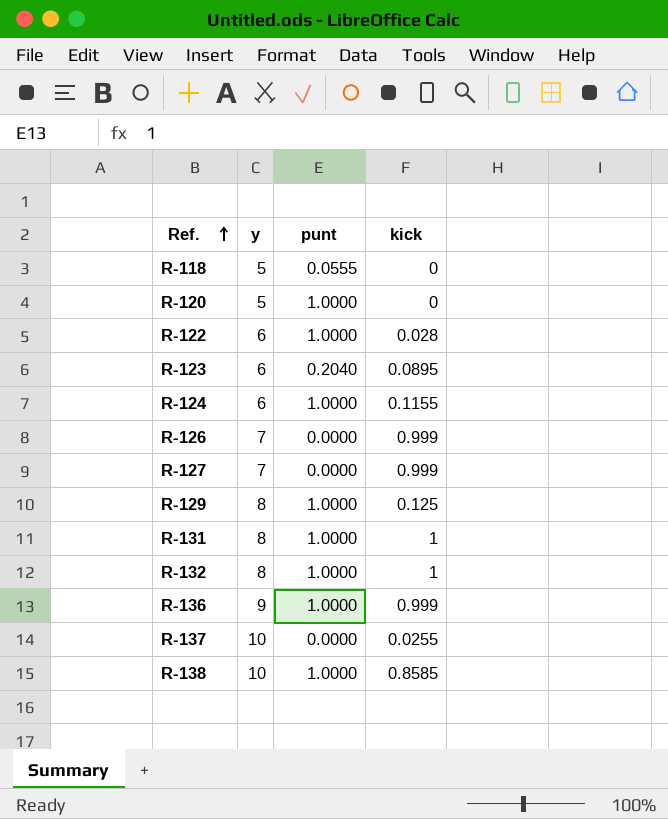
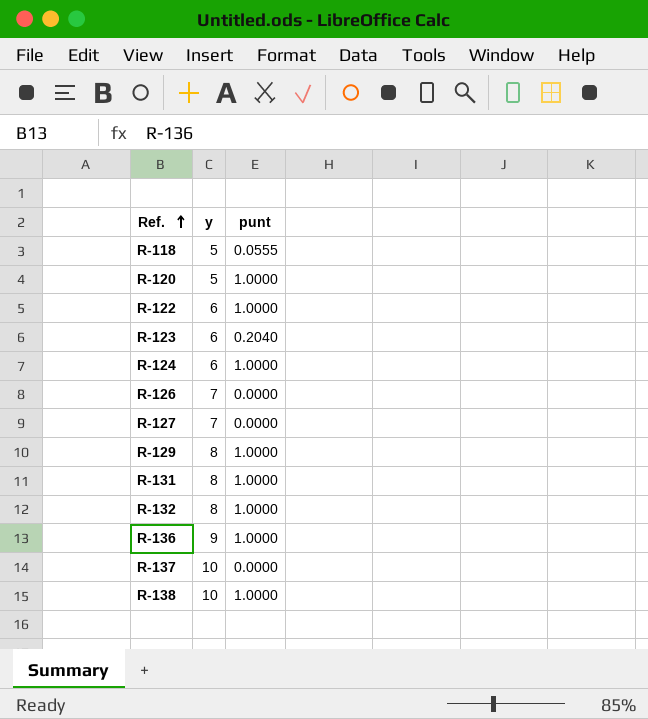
column kick | position: 4 -> none

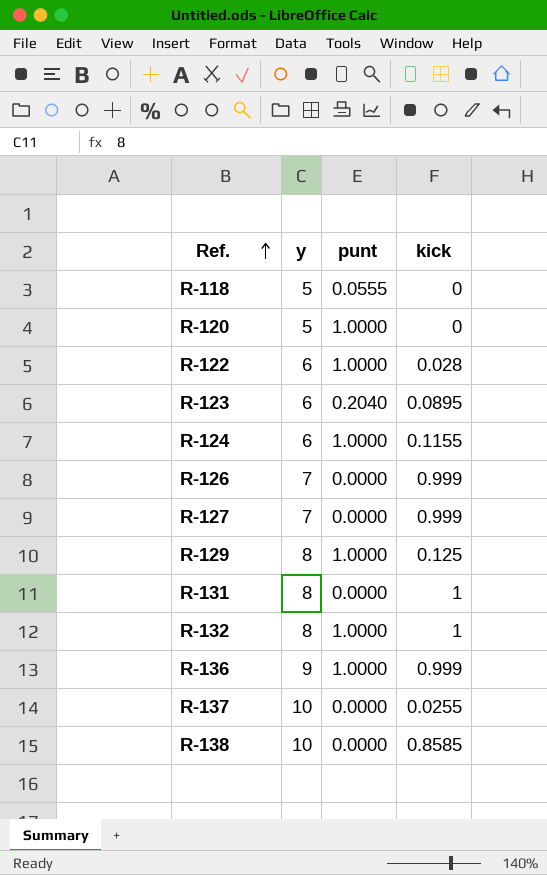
column kick | position: none -> 4
R-131 | punt: 1.0000 -> 0.0000
R-138 | punt: 1.0000 -> 0.0000

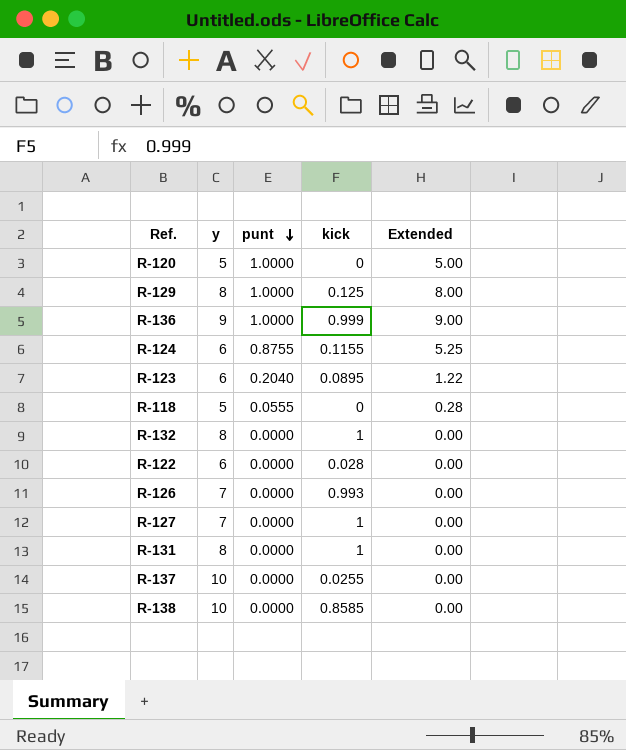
row order: Ref. ascending -> punt descending
column Extended | formula: none -> [y] * [punt]
R-124 | punt: 1.0000 -> 0.8755
R-132 | punt: 1.0000 -> 0.0000
R-122 | punt: 1.0000 -> 0.0000
R-126 | kick: 0.999 -> 0.993
R-127 | kick: 0.999 -> 1

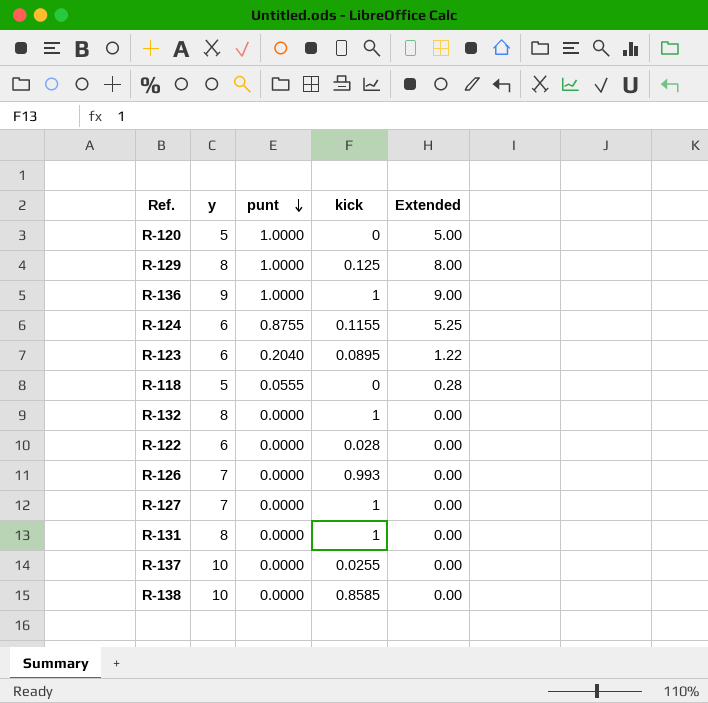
R-136 | kick: 0.999 -> 1

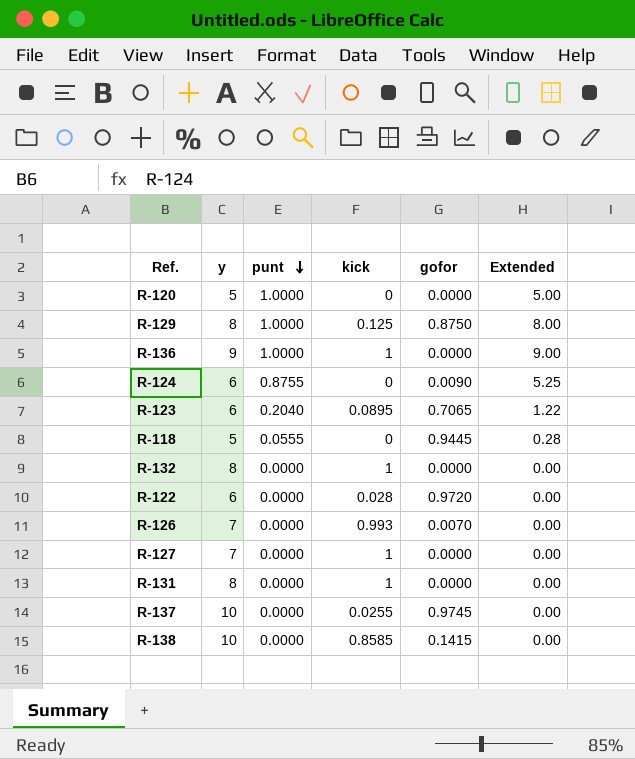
column gofor | position: none -> 5
R-124 | kick: 0.1155 -> 0

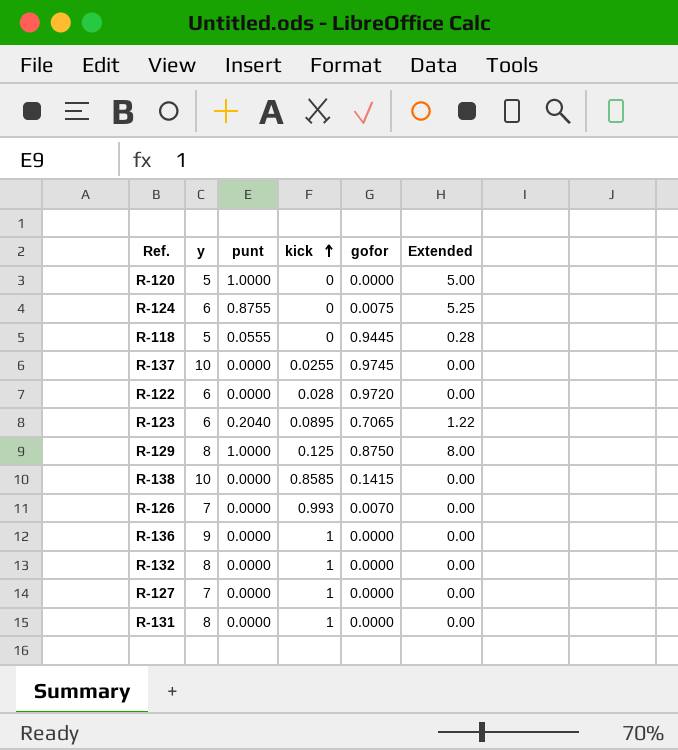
row order: punt descending -> kick ascending
R-124 | gofor: 0.0090 -> 0.0075
R-136 | punt: 1.0000 -> 0.0000
R-136 | Extended: 9.00 -> 0.00

